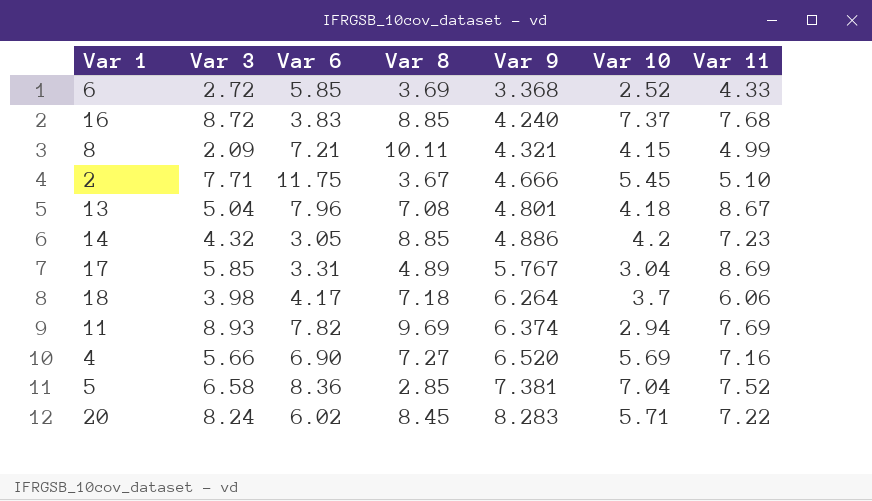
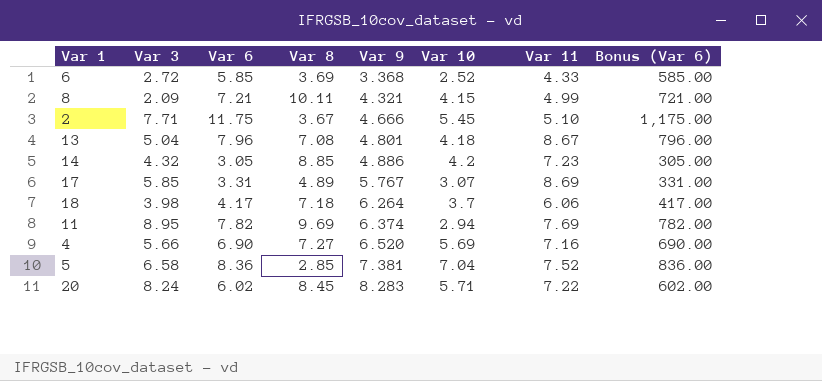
column Bonus (Var 6) | formula: none -> [Var 6] * 100
row 16: 8.72 | 3.83 | 8.85 | 4.240 | 7.37 | 7.68 -> none
17 | Var 10: 3.04 -> 3.07
11 | Var 3: 8.93 -> 8.95

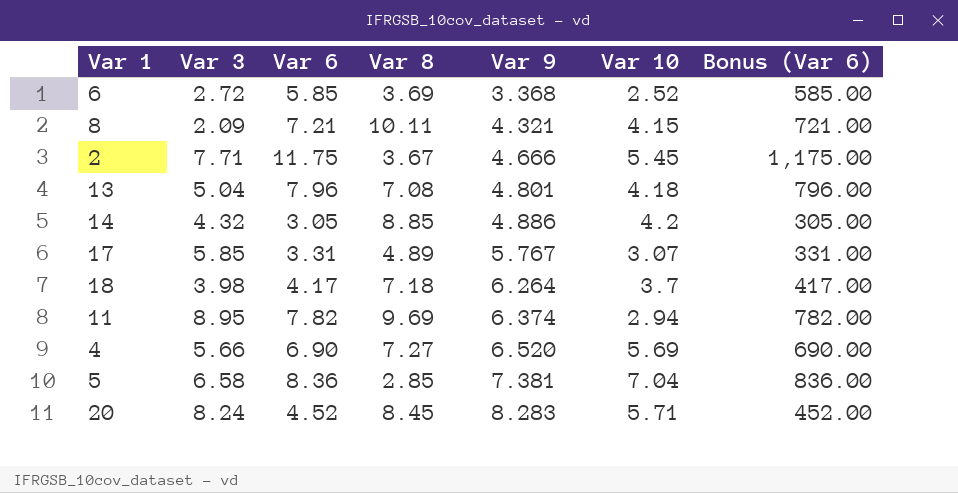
column Var 11 | position: 7 -> none
20 | Var 6: 6.02 -> 4.52
20 | Bonus (Var 6): 602.00 -> 452.00

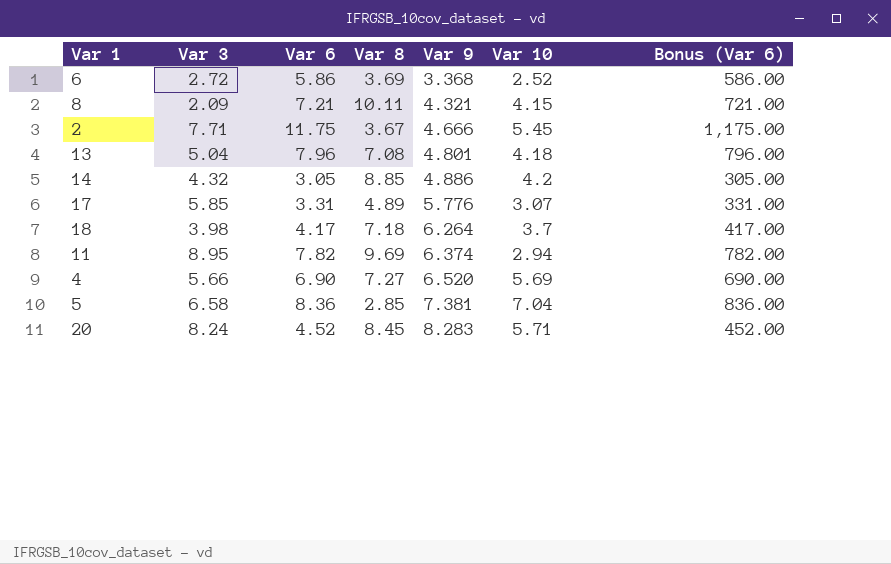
6 | Var 6: 5.85 -> 5.86
6 | Bonus (Var 6): 585.00 -> 586.00
17 | Var 9: 5.767 -> 5.776

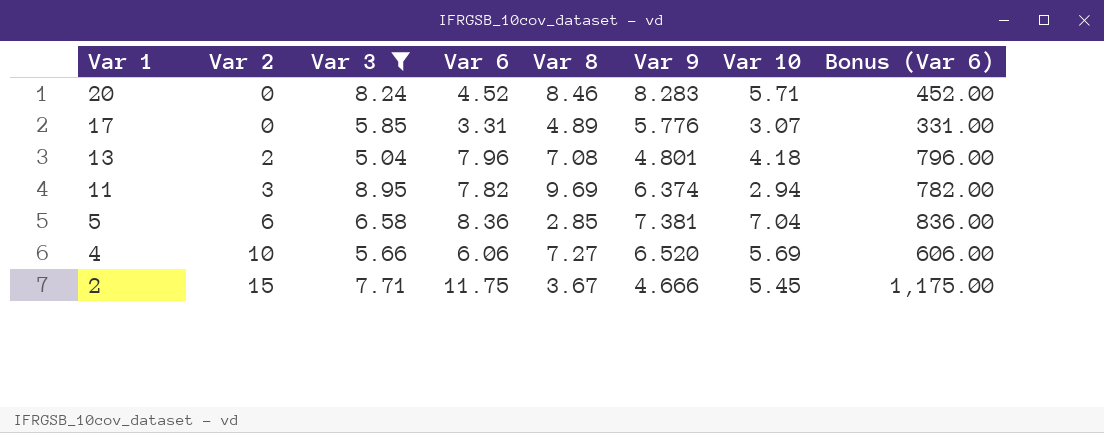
filter: none -> Var 3 >= 5.04
row order: Var 9 ascending -> Var 1 descending
column Var 2 | position: none -> 2
20 | Var 8: 8.45 -> 8.46
4 | Var 6: 6.90 -> 6.06
4 | Bonus (Var 6): 690.00 -> 606.00

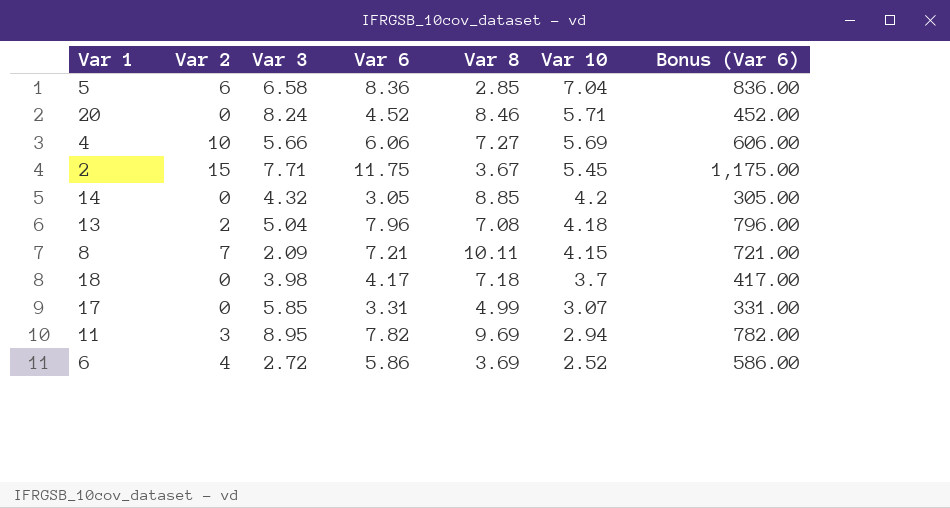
filter: Var 3 >= 5.04 -> none
row order: Var 1 descending -> Var 10 descending
column Var 9 | position: 6 -> none
17 | Var 8: 4.89 -> 4.99

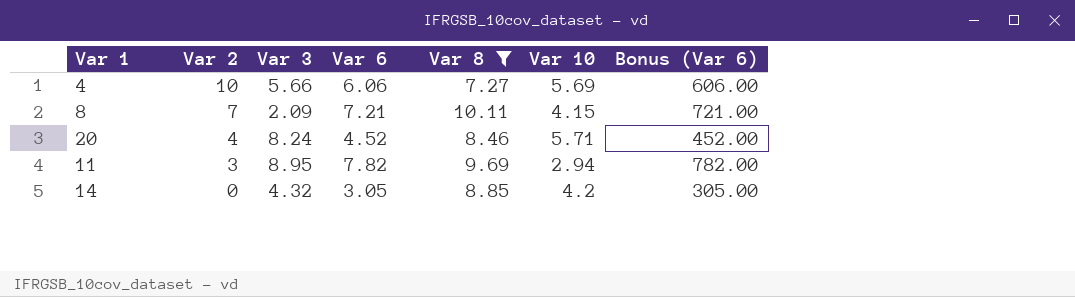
filter: none -> Var 8 >= 7.27
row order: Var 10 descending -> Var 2 descending
20 | Var 2: 0 -> 4

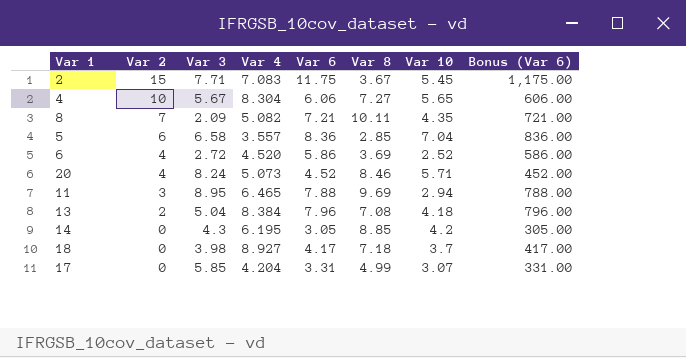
filter: Var 8 >= 7.27 -> none
column Var 4 | position: none -> 4
4 | Var 3: 5.66 -> 5.67
4 | Var 10: 5.69 -> 5.65
8 | Var 10: 4.15 -> 4.35
11 | Var 6: 7.82 -> 7.88
11 | Bonus (Var 6): 782.00 -> 788.00
14 | Var 3: 4.32 -> 4.3

